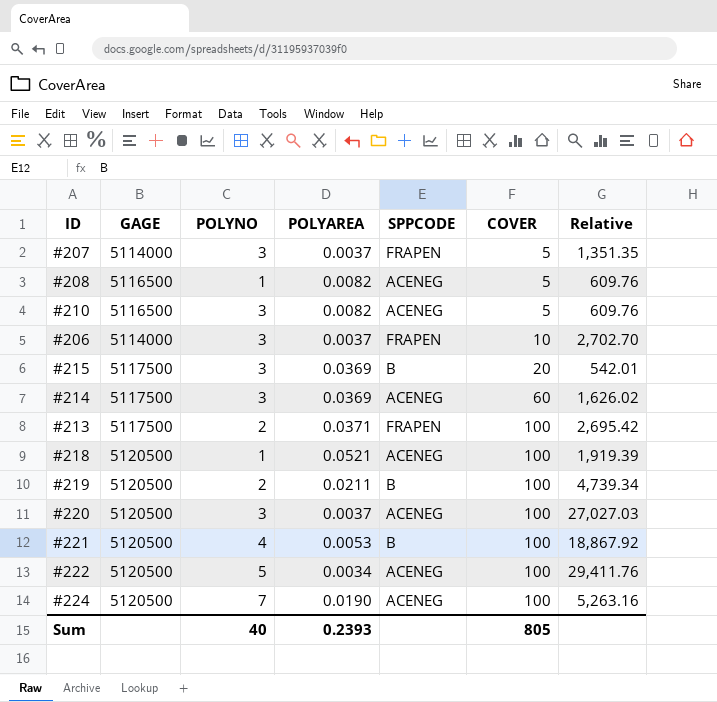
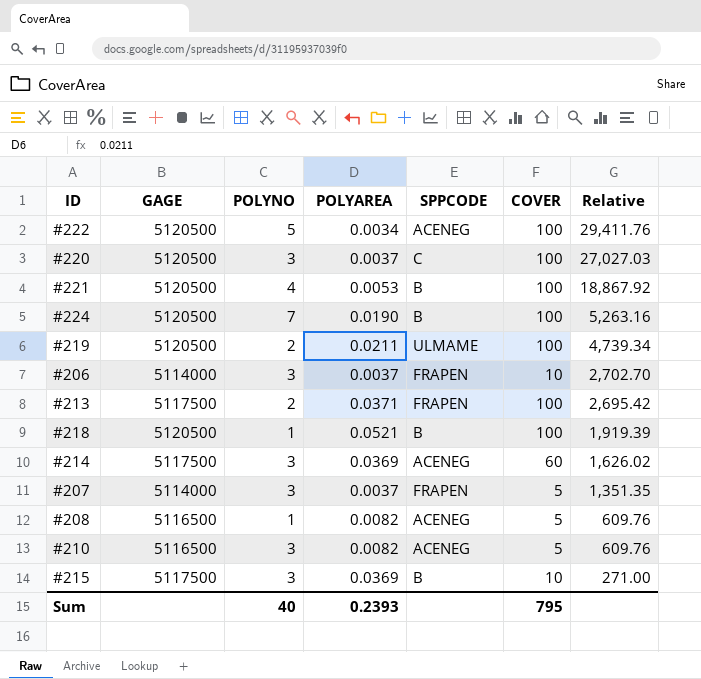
row order: COVER ascending -> Relative descending
#220 | SPPCODE: ACENEG -> C
#224 | SPPCODE: ACENEG -> B
#219 | SPPCODE: B -> ULMAME
#218 | SPPCODE: ACENEG -> B
#215 | COVER: 20 -> 10
#215 | Relative: 542.01 -> 271.00
Sum | COVER: 805 -> 795

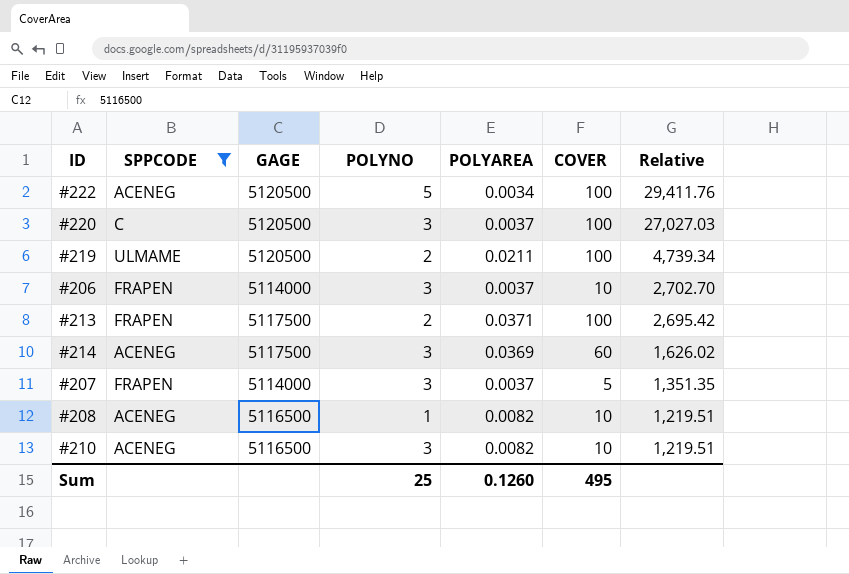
filter: none -> SPPCODE != B
column SPPCODE | position: 5 -> 2
#208 | COVER: 5 -> 10
#208 | Relative: 609.76 -> 1,219.51
#210 | COVER: 5 -> 10
#210 | Relative: 609.76 -> 1,219.51
Sum | POLYNO: 40 -> 25
Sum | POLYAREA: 0.2393 -> 0.1260
Sum | COVER: 795 -> 495

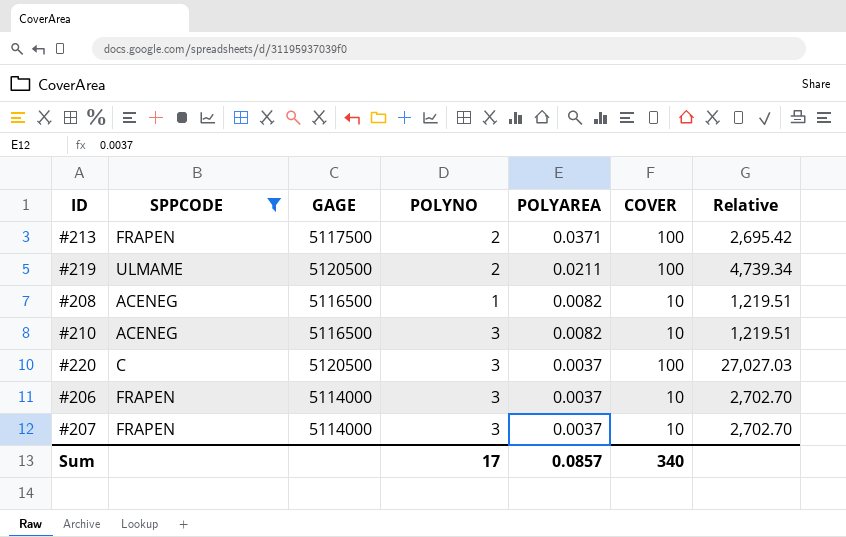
row order: Relative descending -> POLYAREA descending
row #222: ACENEG | 5120500 | 5 | 0.0034 | 100 | 29,411.76 -> none
row #214: ACENEG | 5117500 | 3 | 0.0369 | 60 | 1,626.02 -> none
#207 | COVER: 5 -> 10
#207 | Relative: 1,351.35 -> 2,702.70
Sum | POLYNO: 25 -> 17
Sum | POLYAREA: 0.1260 -> 0.0857
Sum | COVER: 495 -> 340

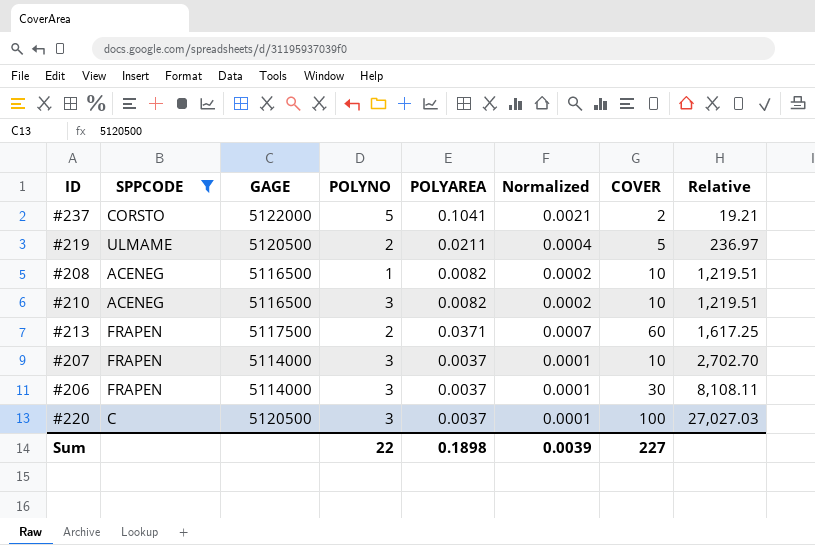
row order: POLYAREA descending -> Relative ascending
column Normalized | formula: none -> [POLYAREA] * 0.02
row #237: none -> CORSTO | 5122000 | 5 | 0.1041 | 0.0021 | 2 | 19.21
#219 | COVER: 100 -> 5
#219 | Relative: 4,739.34 -> 236.97
#213 | COVER: 100 -> 60
#213 | Relative: 2,695.42 -> 1,617.25
#206 | COVER: 10 -> 30
#206 | Relative: 2,702.70 -> 8,108.11
Sum | POLYNO: 17 -> 22
Sum | POLYAREA: 0.0857 -> 0.1898
Sum | COVER: 340 -> 227

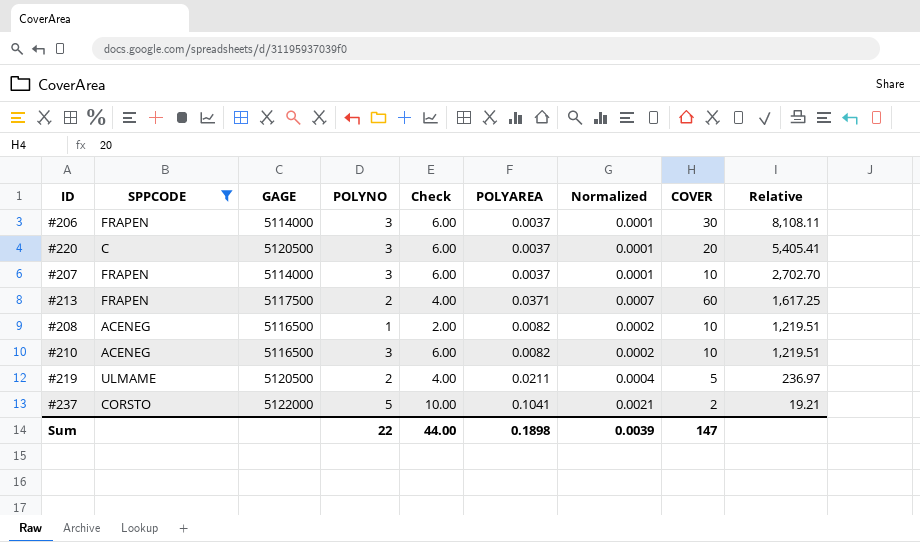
row order: Relative ascending -> Relative descending
column Check | formula: none -> [POLYNO] * 2
#220 | COVER: 100 -> 20
#220 | Relative: 27,027.03 -> 5,405.41
Sum | COVER: 227 -> 147

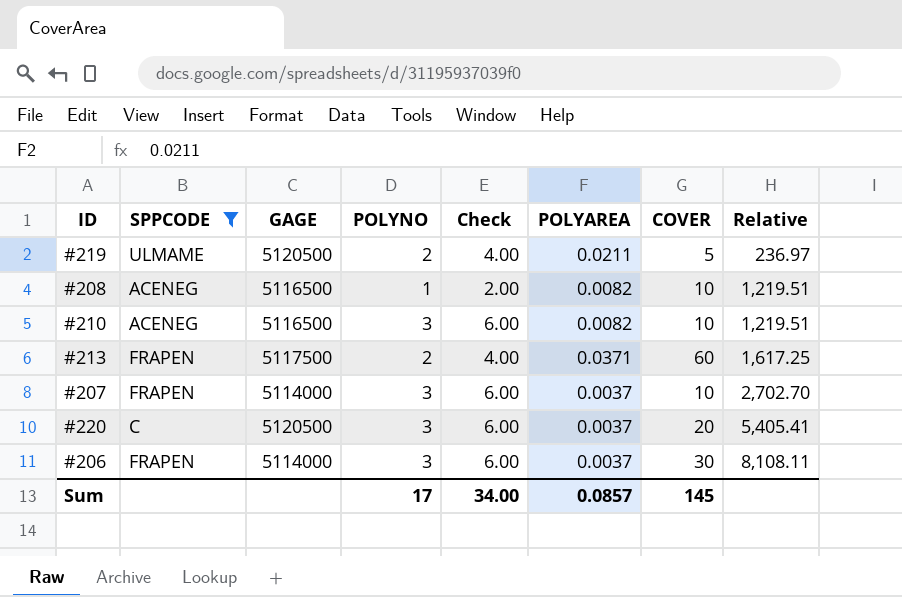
row order: Relative descending -> Relative ascending
column Normalized | formula: [POLYAREA] * 0.02 -> none
row #237: CORSTO | 5122000 | 5 | 10.00 | 0.1041 | 0.0021 | 2 | 19.21 -> none
Sum | POLYNO: 22 -> 17
Sum | Check: 44.00 -> 34.00
Sum | POLYAREA: 0.1898 -> 0.0857
Sum | COVER: 147 -> 145

